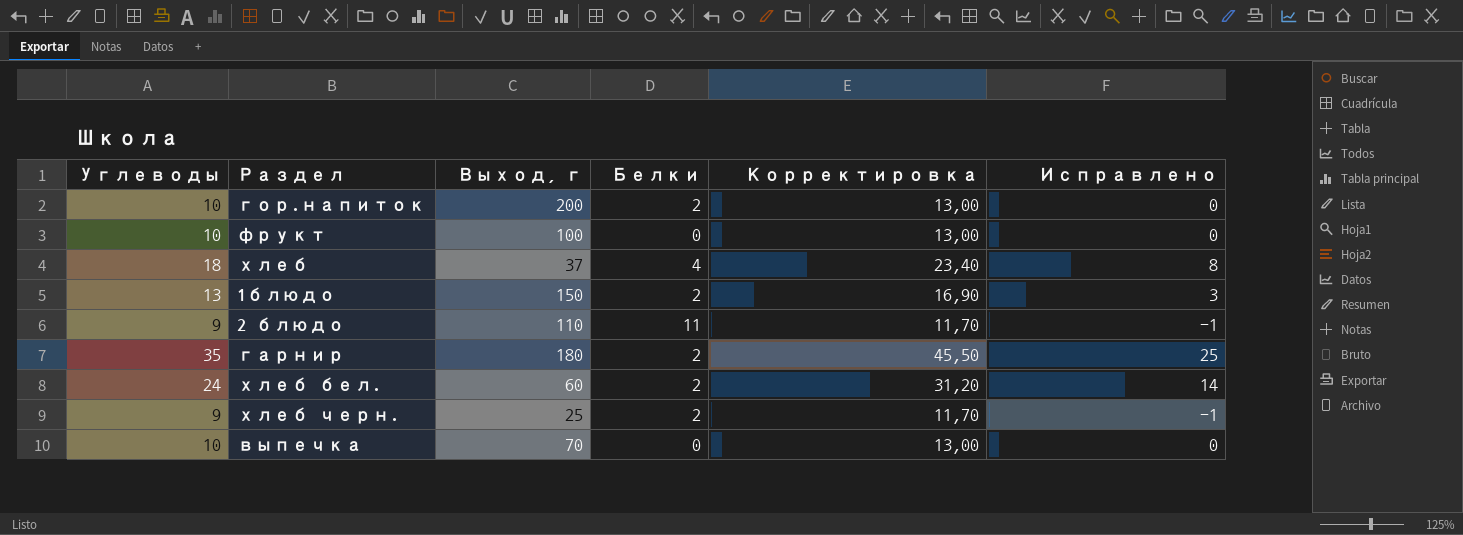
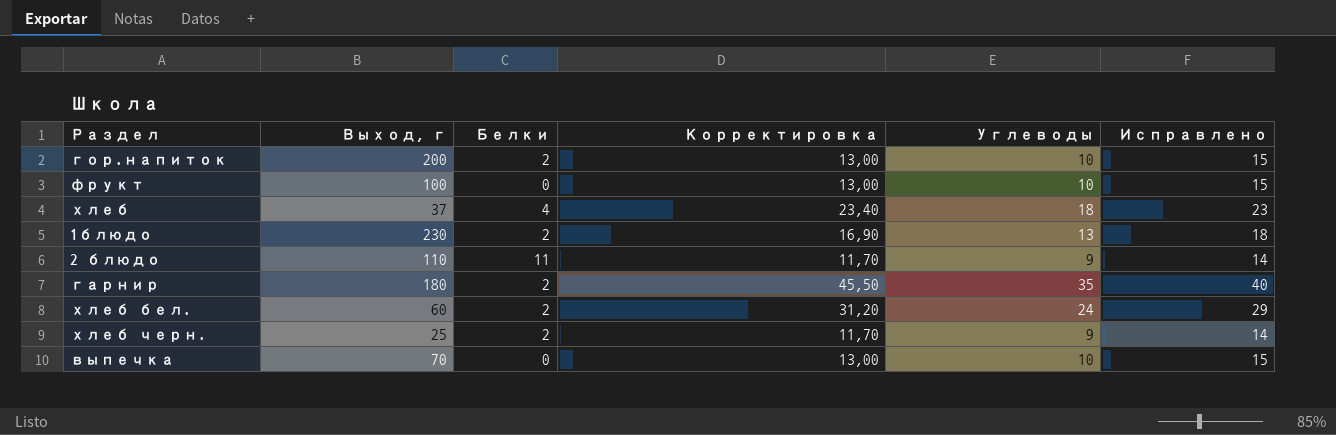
column Углеводы | position: 1 -> 5
column Исправлено | formula: [Углеводы] - 10 -> [Углеводы] + 5
1блюдо | Выход, г: 150 -> 230

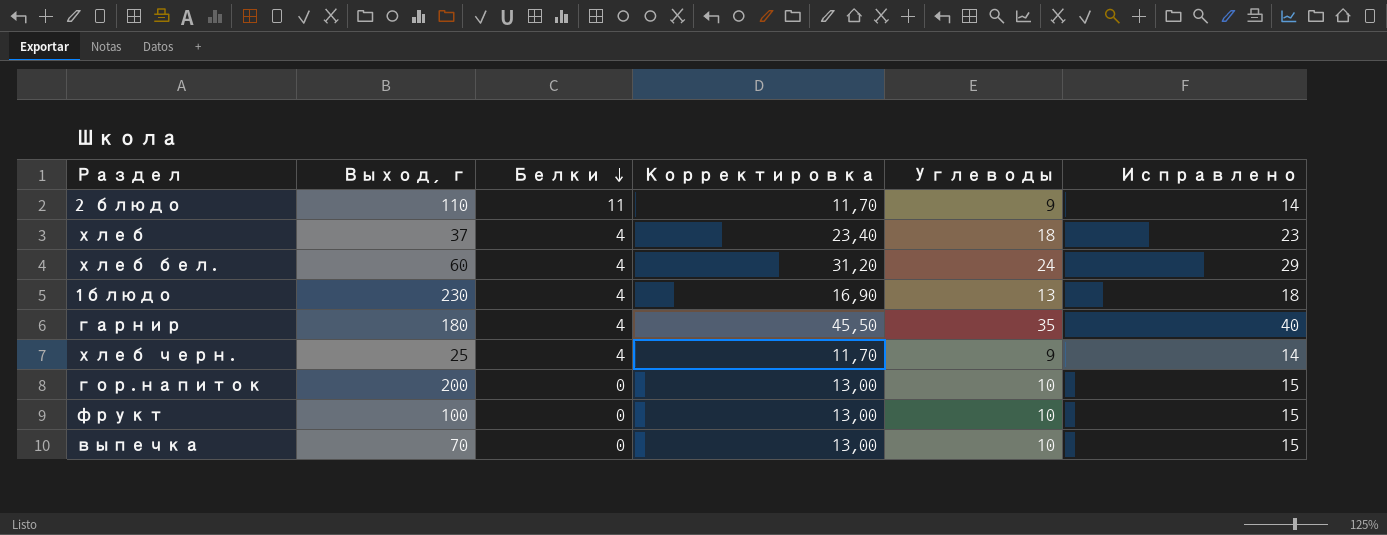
row order: none -> Белки descending
хлеб бел. | Белки: 2 -> 4
1блюдо | Белки: 2 -> 4
гарнир | Белки: 2 -> 4
хлеб черн. | Белки: 2 -> 4
гор.напиток | Белки: 2 -> 0

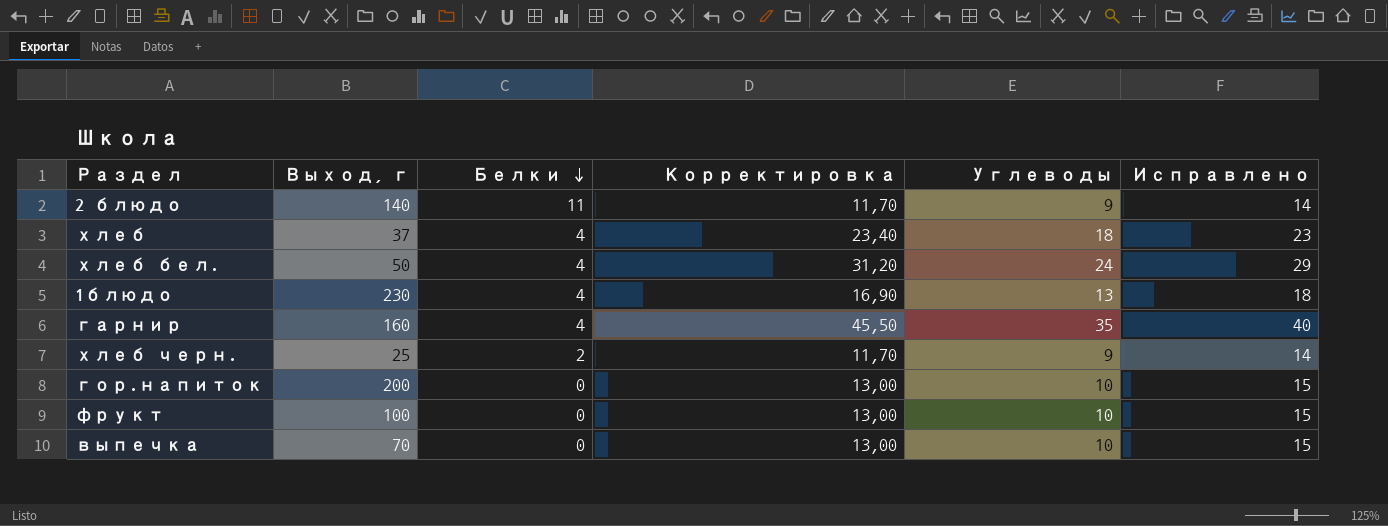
2 блюдо | Выход, г: 110 -> 140
хлеб бел. | Выход, г: 60 -> 50
гарнир | Выход, г: 180 -> 160
хлеб черн. | Белки: 4 -> 2

